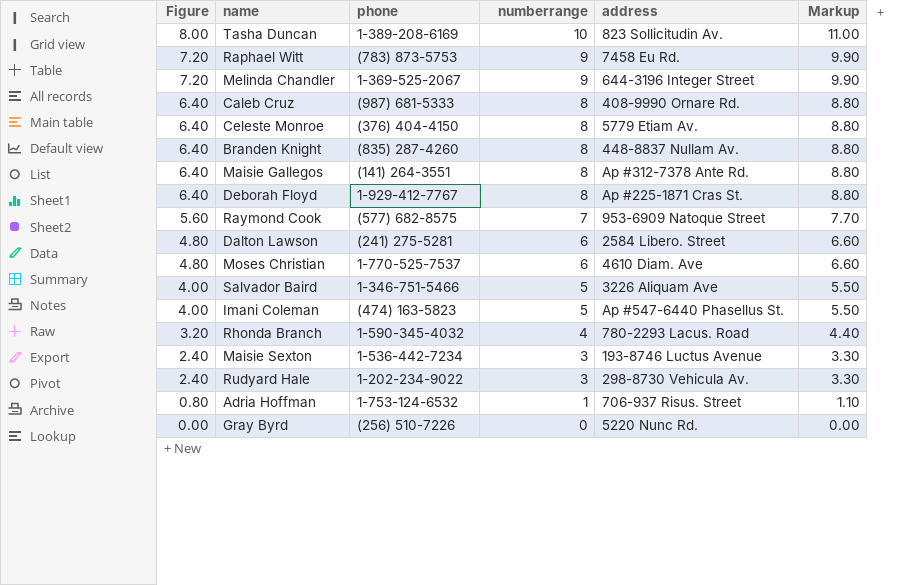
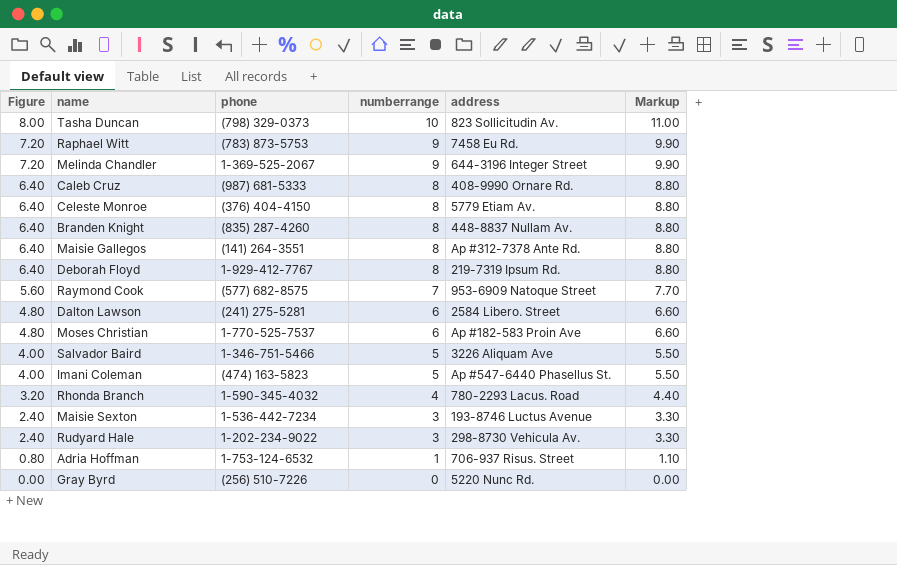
Tasha Duncan | phone: 1-389-208-6169 -> (798) 329-0373
Deborah Floyd | address: Ap #225-1871 Cras St. -> 219-7319 Ipsum Rd.
Moses Christian | address: 4610 Diam. Ave -> Ap #182-583 Proin Ave

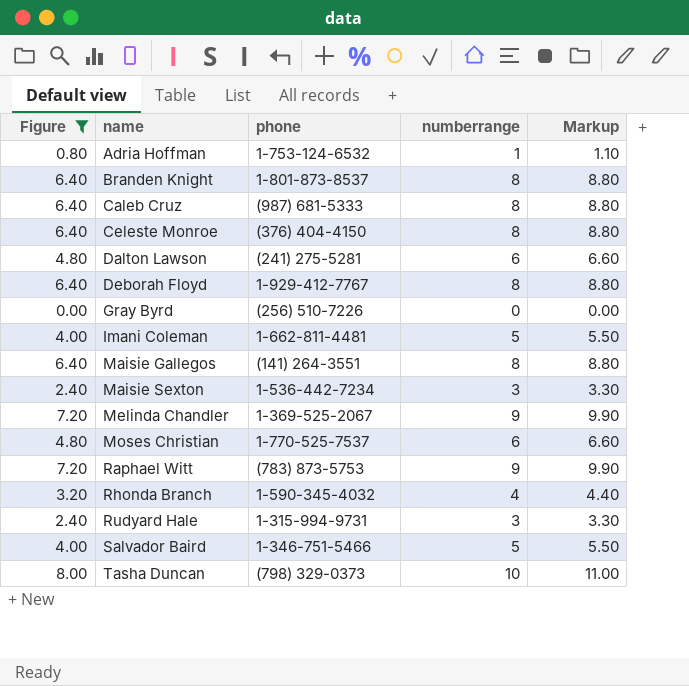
filter: none -> Figure != 5.60
row order: Figure descending -> name ascending
column address | position: 5 -> none
Branden Knight | phone: (835) 287-4260 -> 1-801-873-8537
Imani Coleman | phone: (474) 163-5823 -> 1-662-811-4481
Rudyard Hale | phone: 1-202-234-9022 -> 1-315-994-9731

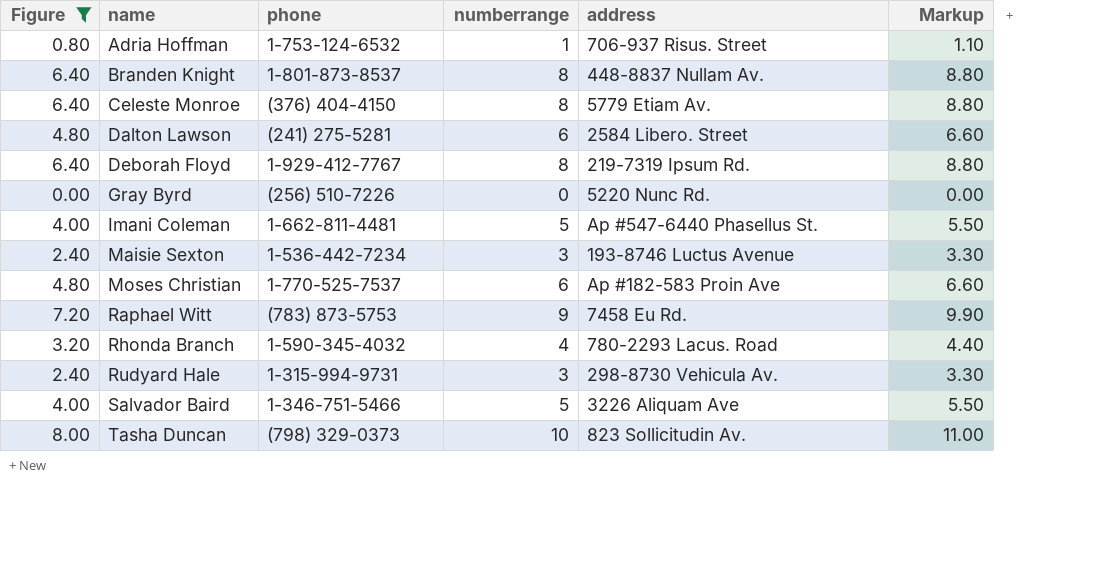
column address | position: none -> 5
row Caleb Cruz: 6.40 | (987) 681-5333 | 8 | 8.80 -> none
row Maisie Gallegos: 6.40 | (141) 264-3551 | 8 | 8.80 -> none
row Melinda Chandler: 7.20 | 1-369-525-2067 | 9 | 9.90 -> none

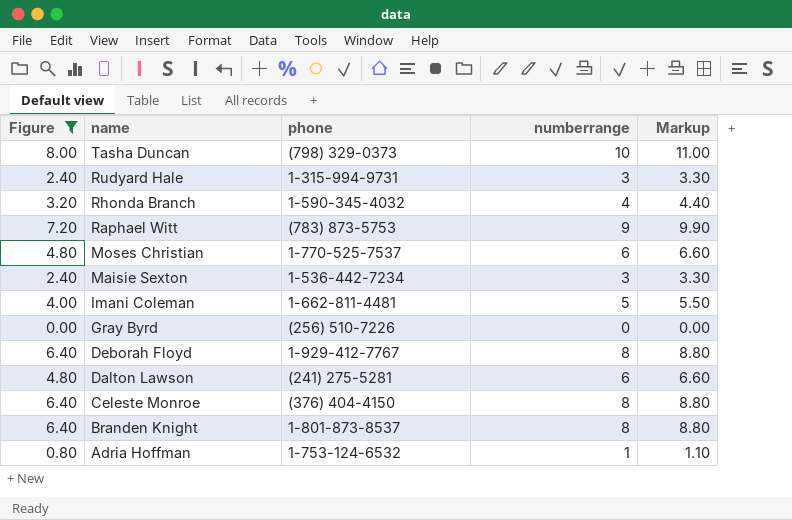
row order: name ascending -> name descending
column address | position: 5 -> none
row Salvador Baird: 4.00 | 1-346-751-5466 | 5 | 3226 Aliquam Ave | 5.50 -> none

